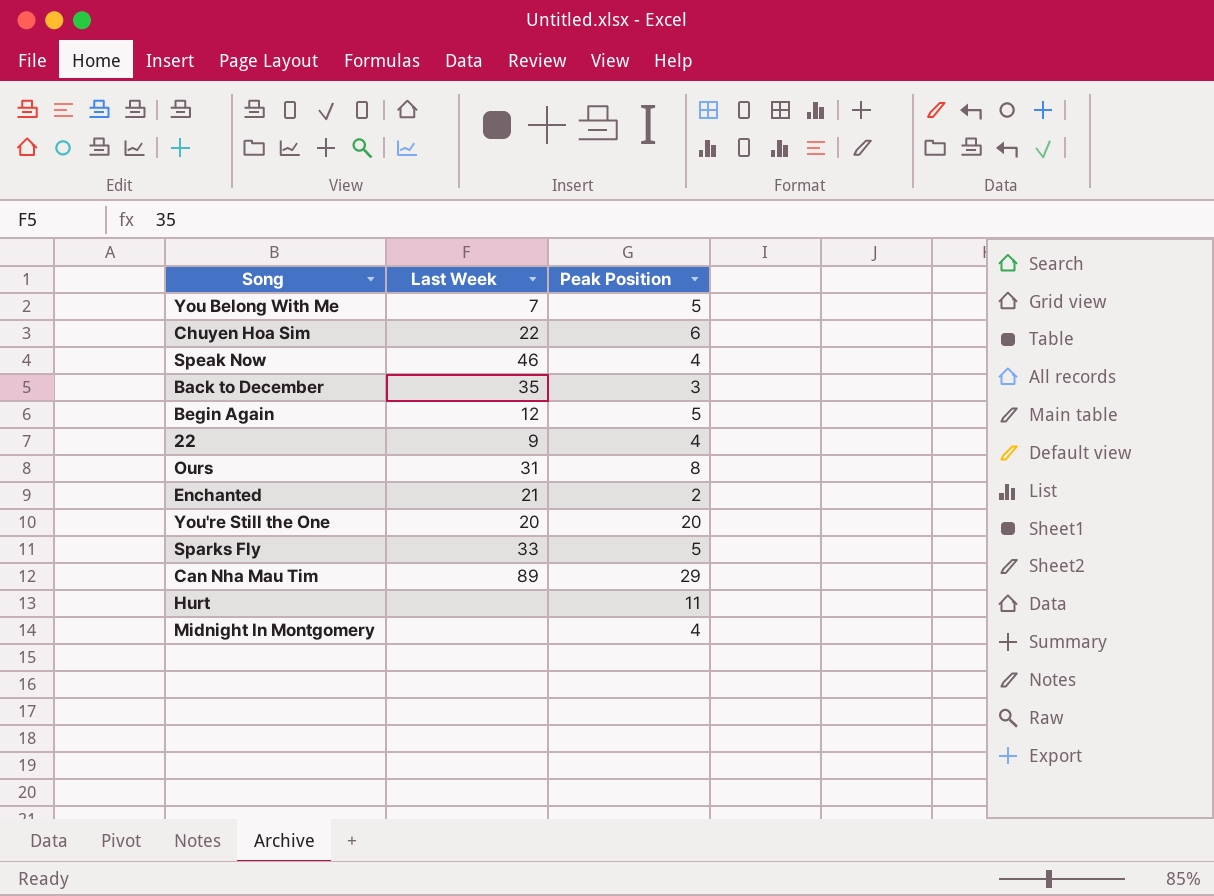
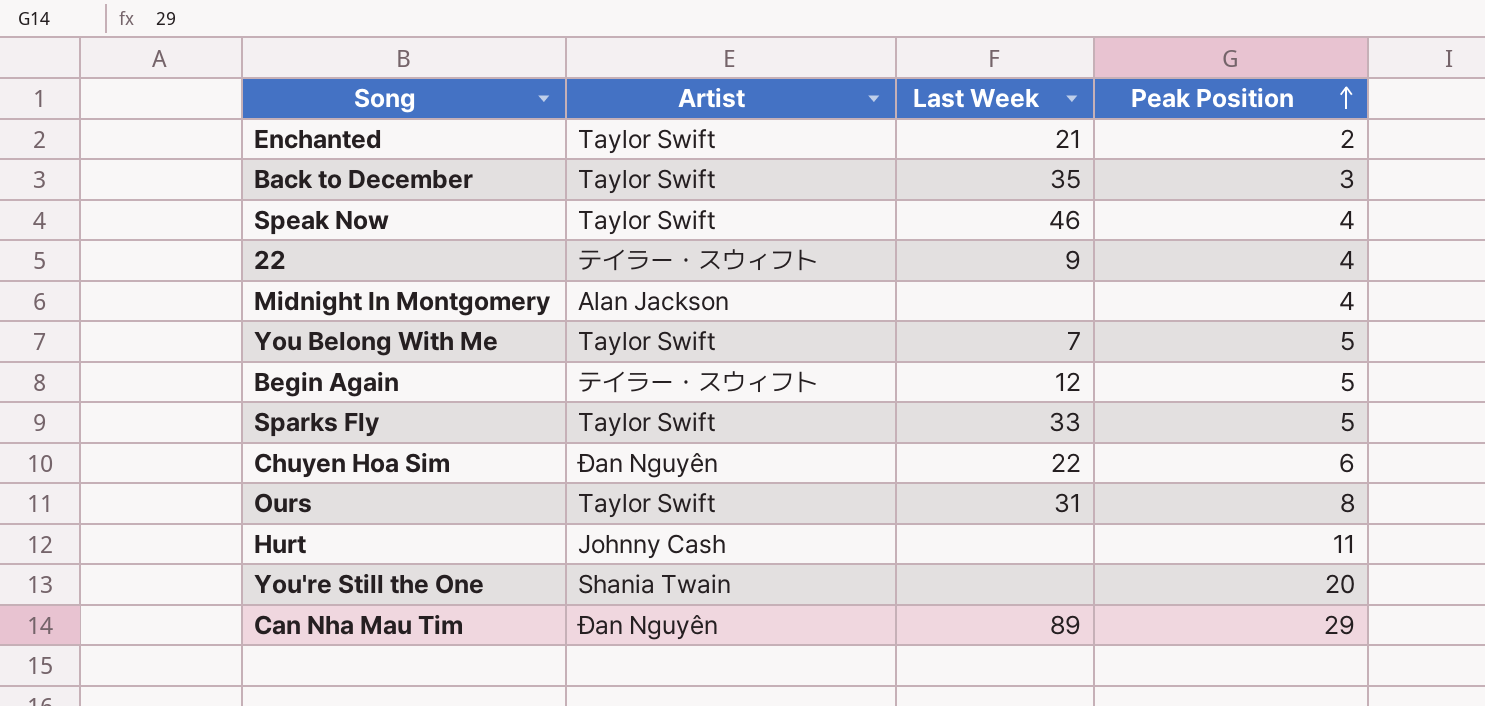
row order: none -> Peak Position ascending
column Artist | position: none -> 2
You're Still the One | Last Week: 20 -> none

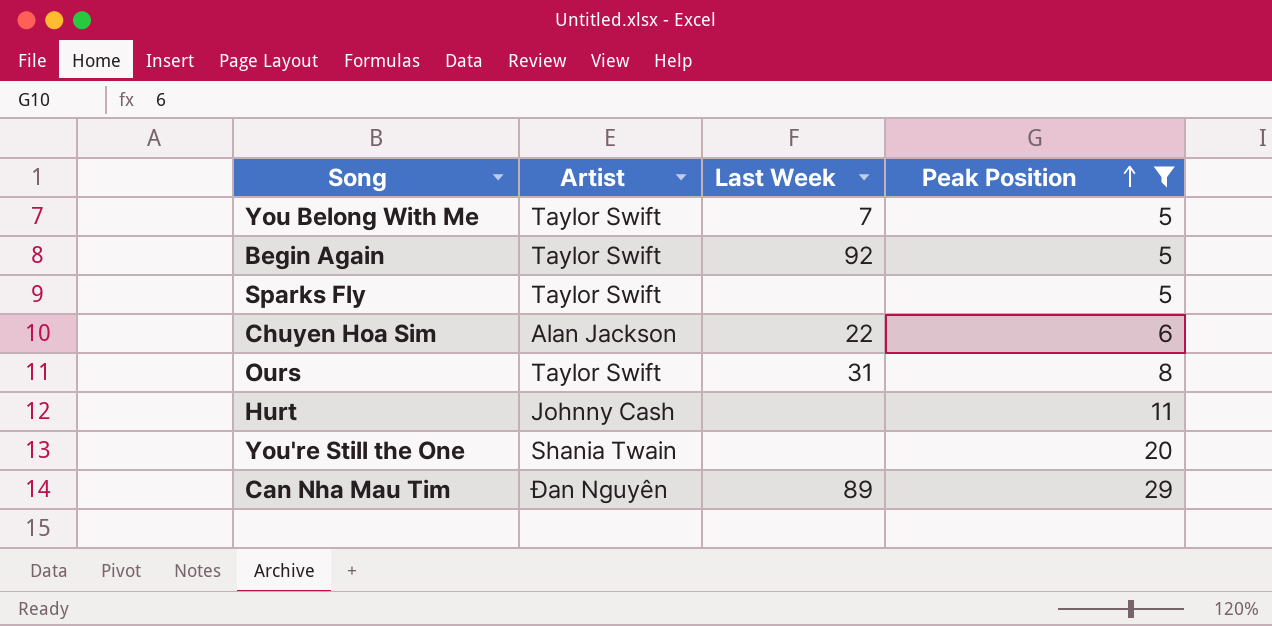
filter: none -> Peak Position >= 5
Begin Again | Artist: テイラー・スウィフト -> Taylor Swift
Begin Again | Last Week: 12 -> 92
Sparks Fly | Last Week: 33 -> none
Chuyen Hoa Sim | Artist: Đan Nguyên -> Alan Jackson

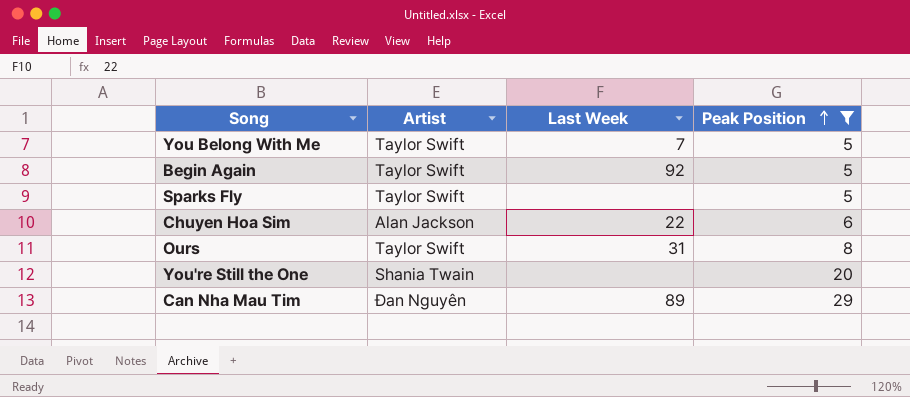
row Hurt: Johnny Cash | none | 11 -> none

